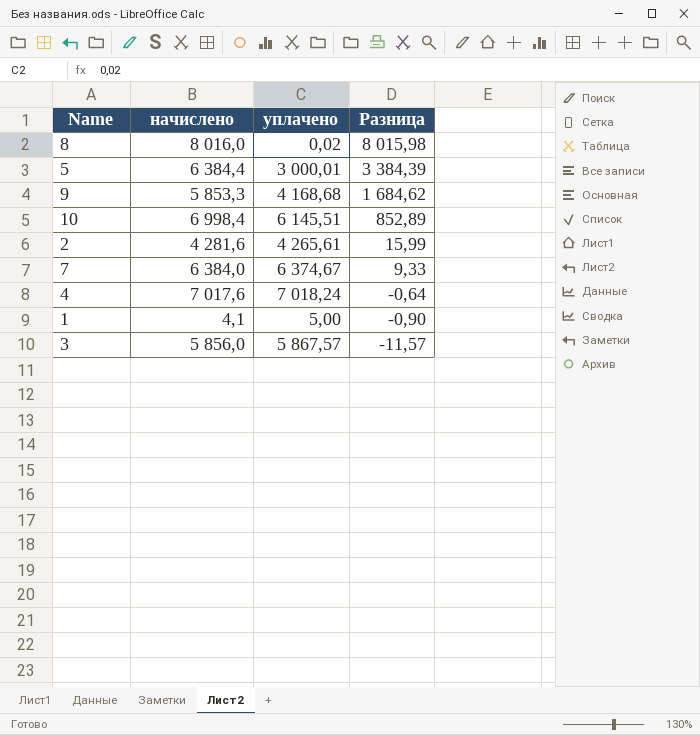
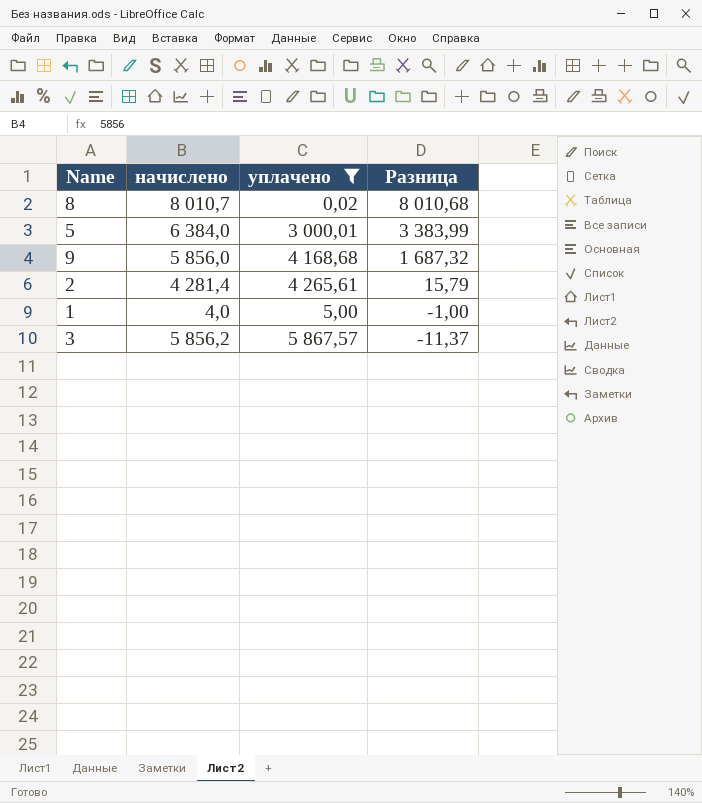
filter: none -> уплачено <= 5 867,57
8 | начислено: 8 016,0 -> 8 010,7
8 | Разница: 8 015,98 -> 8 010,68
5 | начислено: 6 384,4 -> 6 384,0
5 | Разница: 3 384,39 -> 3 383,99
9 | начислено: 5 853,3 -> 5 856,0
9 | Разница: 1 684,62 -> 1 687,32
2 | начислено: 4 281,6 -> 4 281,4
2 | Разница: 15,99 -> 15,79
1 | начислено: 4,1 -> 4,0
1 | Разница: -0,90 -> -1,00
3 | начислено: 5 856,0 -> 5 856,2
3 | Разница: -11,57 -> -11,37

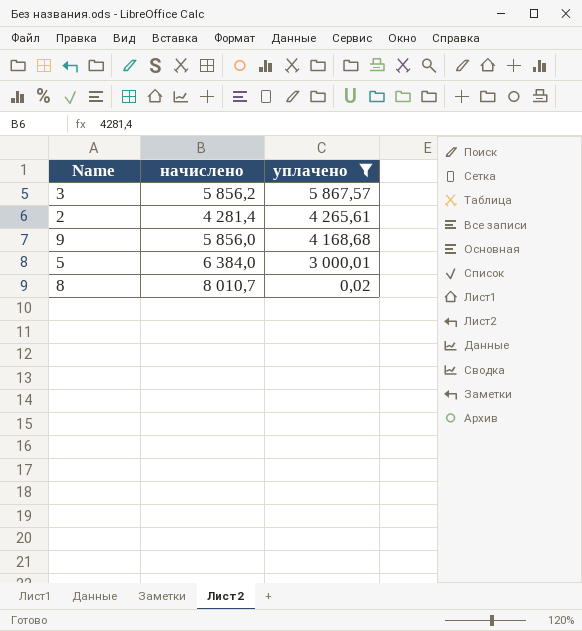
row order: Разница descending -> уплачено descending
column Разница | formula: [начислено] - [уплачено] -> none
row 1: 4,0 | 5,00 | -1,00 -> none

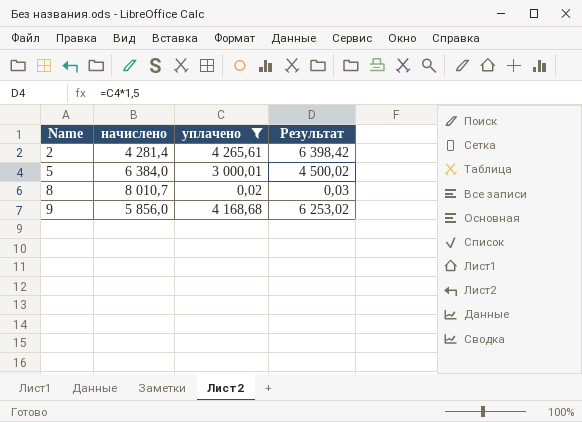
row order: уплачено descending -> Name ascending
column Результат | formula: none -> [уплачено] * 1,5
row 3: 5 856,2 | 5 867,57 -> none

